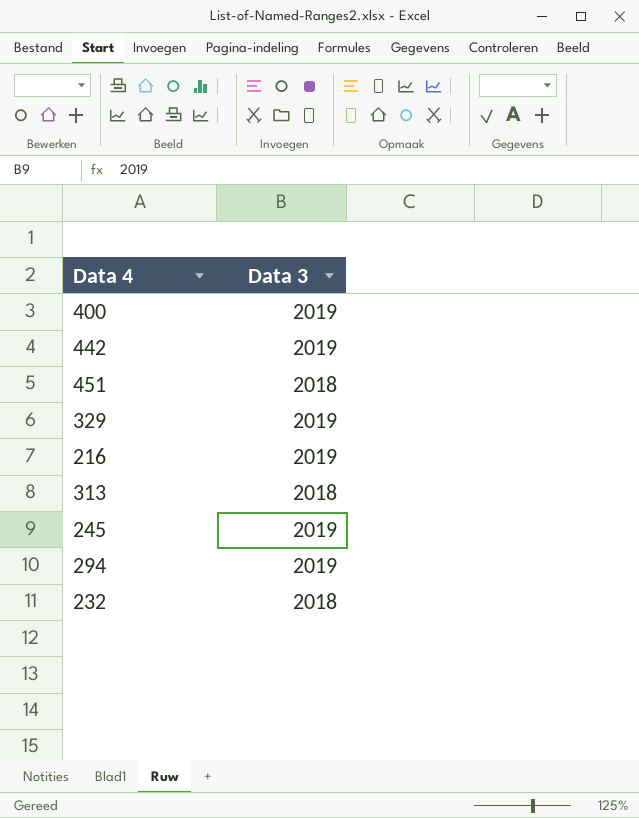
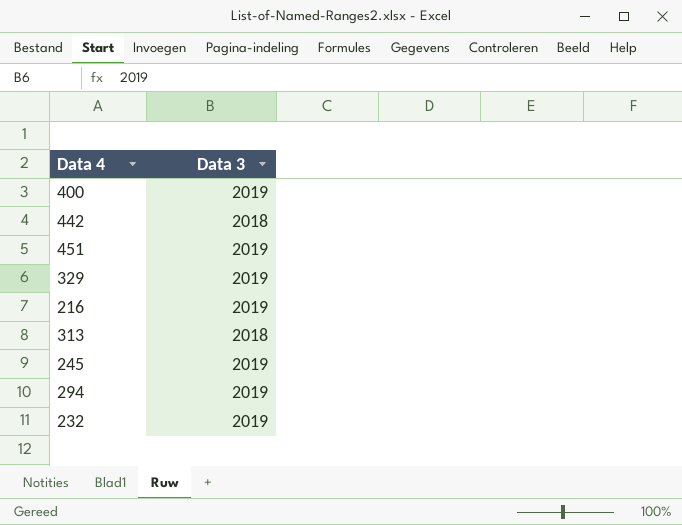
442 | Data 3: 2019 -> 2018
451 | Data 3: 2018 -> 2019
232 | Data 3: 2018 -> 2019

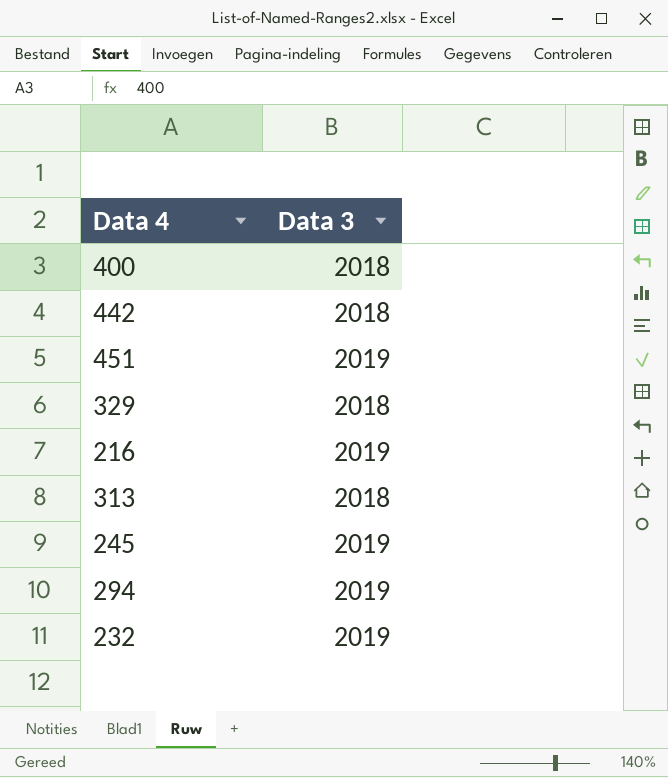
400 | Data 3: 2019 -> 2018
329 | Data 3: 2019 -> 2018

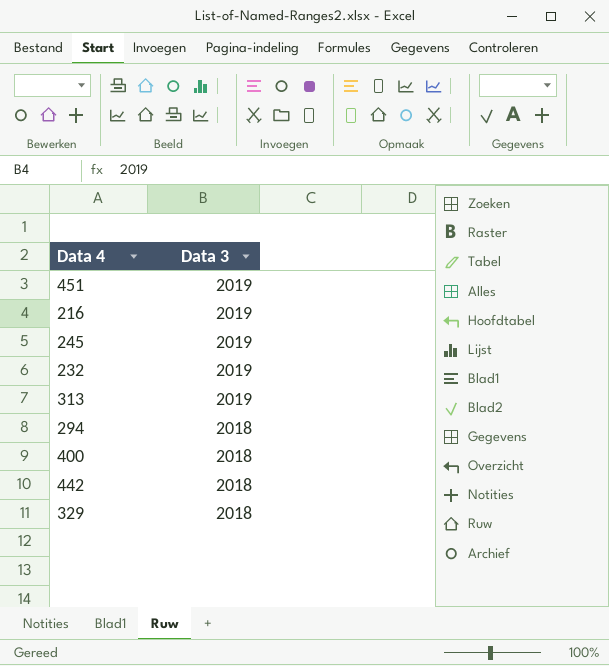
row order: none -> Data 3 descending
313 | Data 3: 2018 -> 2019
294 | Data 3: 2019 -> 2018

